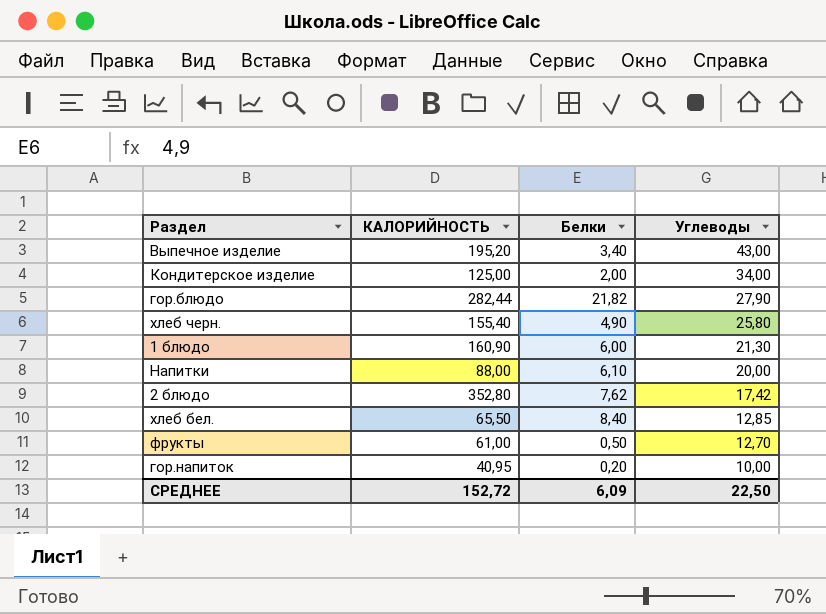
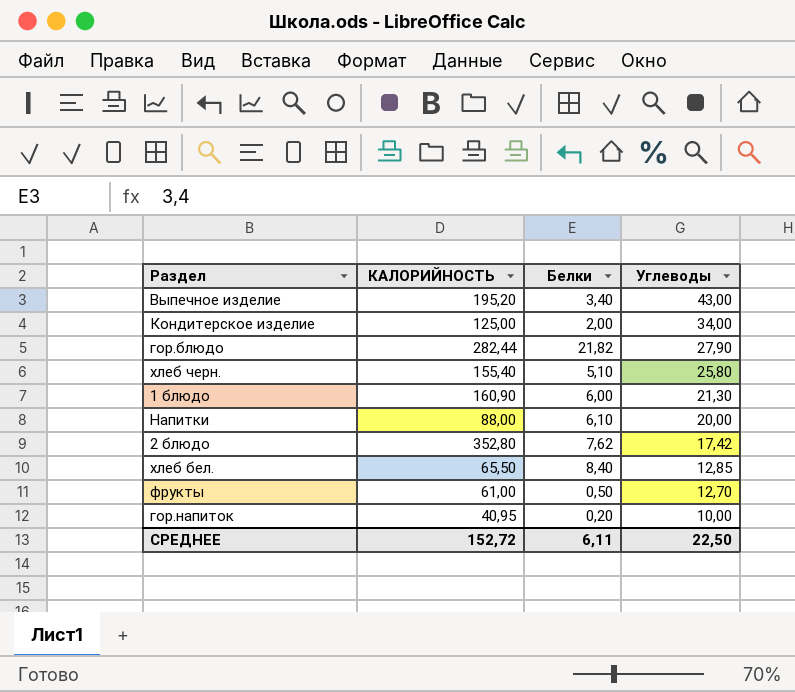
хлеб черн. | Белки: 4,90 -> 5,10
СРЕДНЕЕ | Белки: 6,09 -> 6,11

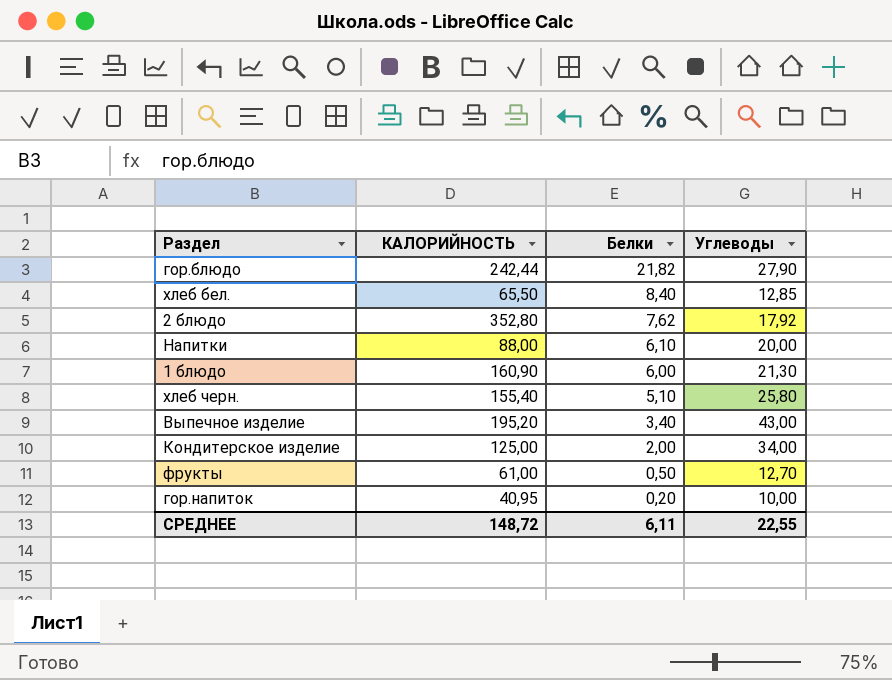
row order: Углеводы descending -> Белки descending
гор.блюдо | КАЛОРИЙНОСТЬ: 282,44 -> 242,44
2 блюдо | Углеводы: 17,42 -> 17,92
СРЕДНЕЕ | КАЛОРИЙНОСТЬ: 152,72 -> 148,72
СРЕДНЕЕ | Углеводы: 22,50 -> 22,55

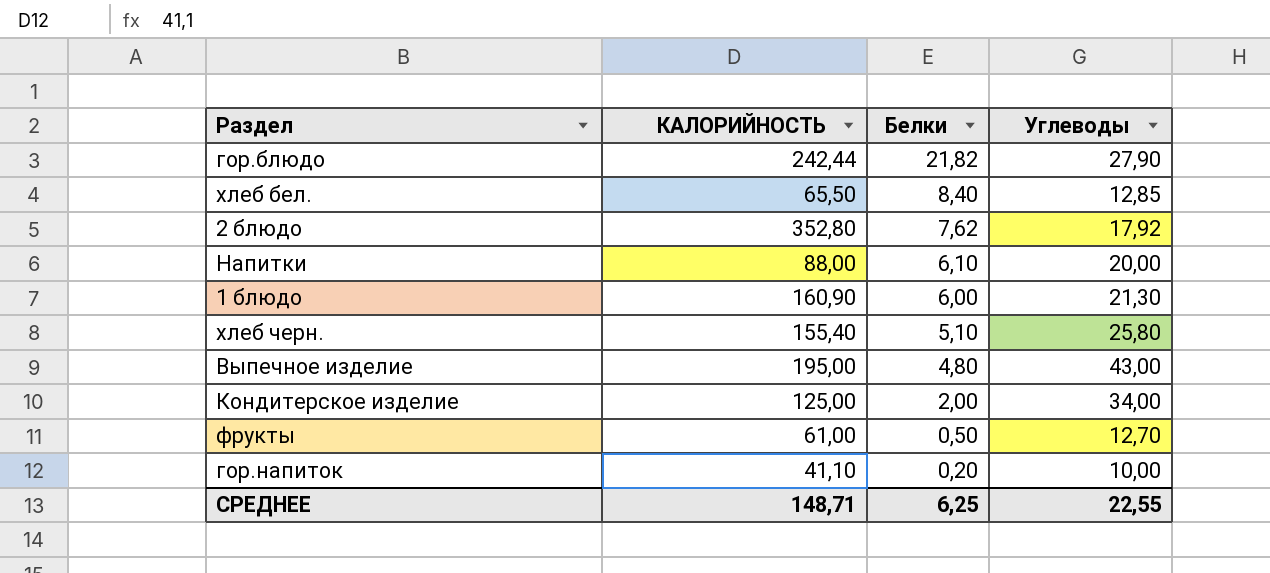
Выпечное изделие | КАЛОРИЙНОСТЬ: 195,20 -> 195,00
Выпечное изделие | Белки: 3,40 -> 4,80
гор.напиток | КАЛОРИЙНОСТЬ: 40,95 -> 41,10
СРЕДНЕЕ | КАЛОРИЙНОСТЬ: 148,72 -> 148,71
СРЕДНЕЕ | Белки: 6,11 -> 6,25

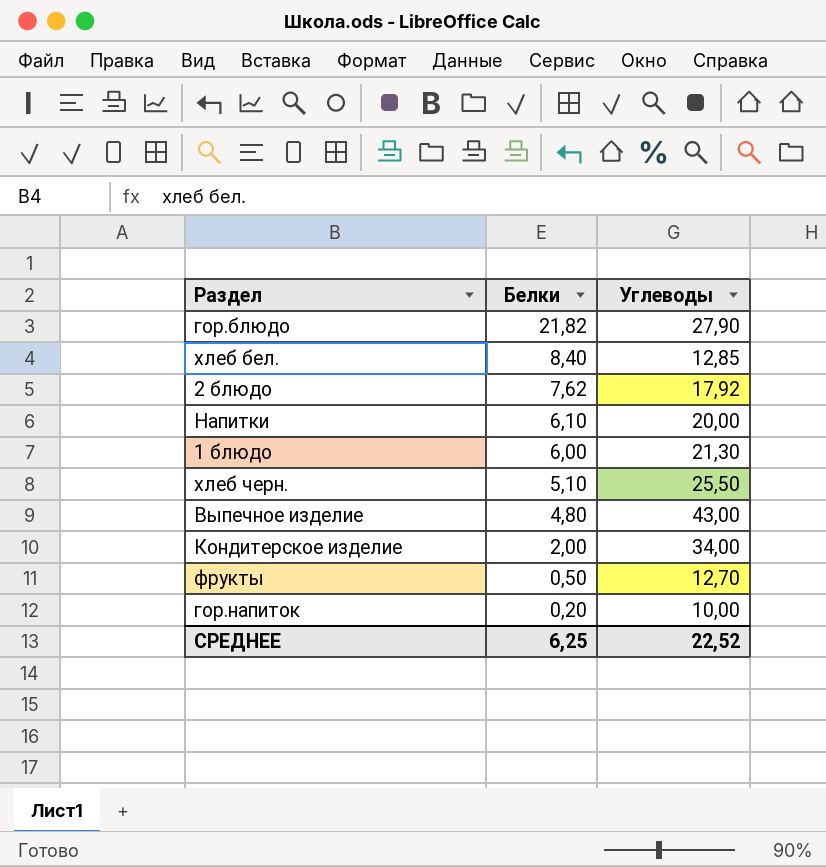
column КАЛОРИЙНОСТЬ | position: 2 -> none
хлеб черн. | Углеводы: 25,80 -> 25,50
СРЕДНЕЕ | Углеводы: 22,55 -> 22,52

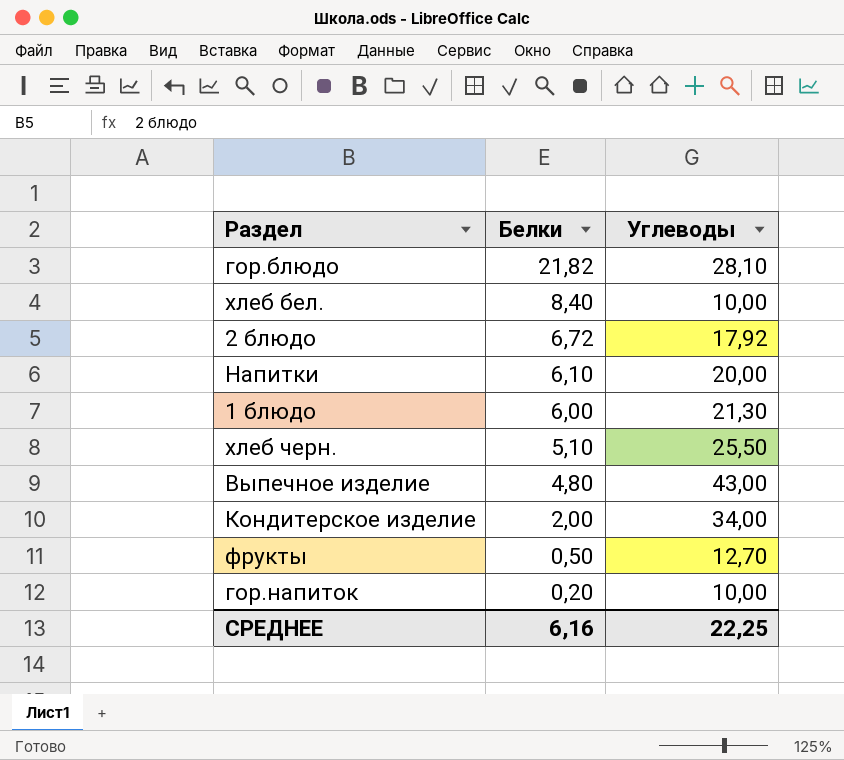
гор.блюдо | Углеводы: 27,90 -> 28,10
хлеб бел. | Углеводы: 12,85 -> 10,00
2 блюдо | Белки: 7,62 -> 6,72
СРЕДНЕЕ | Белки: 6,25 -> 6,16
СРЕДНЕЕ | Углеводы: 22,52 -> 22,25

